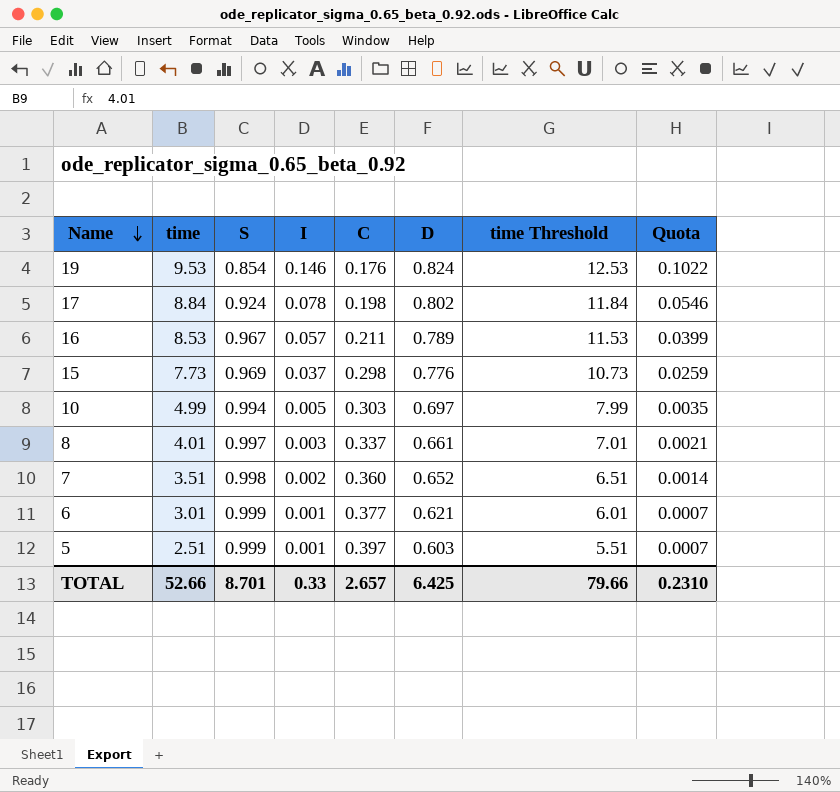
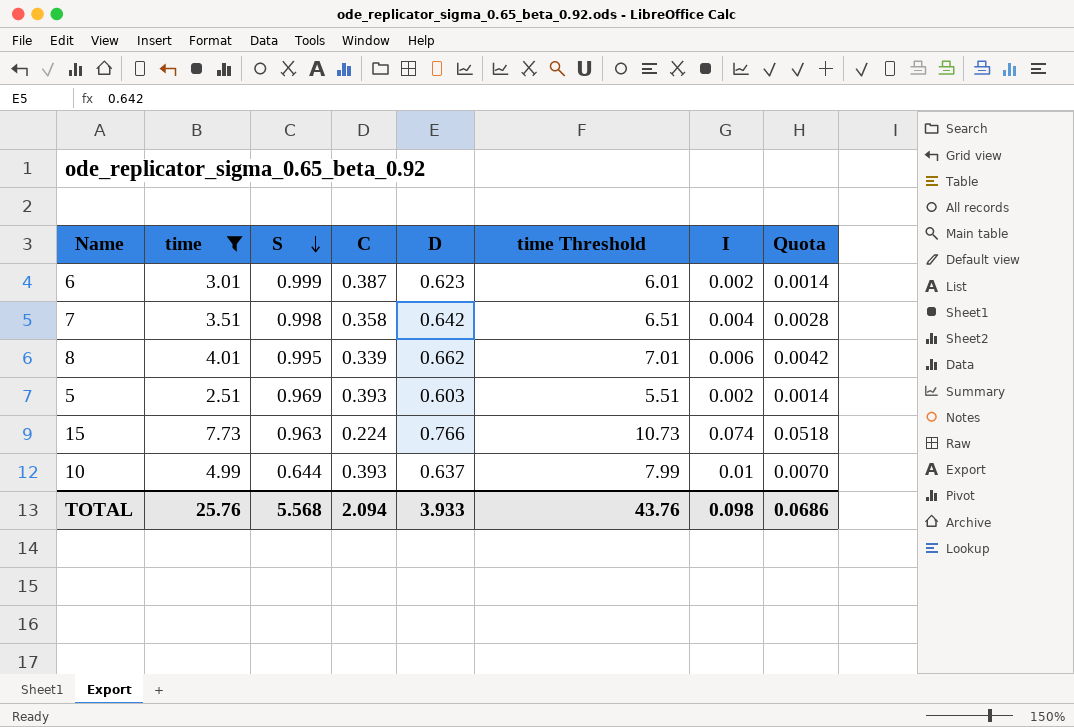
filter: none -> time <= 7.73
row order: Name descending -> S descending
column I | position: 4 -> 7
6 | C: 0.377 -> 0.387
6 | D: 0.621 -> 0.623
6 | I: 0.001 -> 0.002
6 | Quota: 0.0007 -> 0.0014
7 | C: 0.360 -> 0.358
7 | D: 0.652 -> 0.642
7 | I: 0.002 -> 0.004
7 | Quota: 0.0014 -> 0.0028
8 | S: 0.997 -> 0.995
8 | C: 0.337 -> 0.339
8 | D: 0.661 -> 0.662
8 | I: 0.003 -> 0.006
8 | Quota: 0.0021 -> 0.0042
5 | S: 0.999 -> 0.969
5 | C: 0.397 -> 0.393
5 | I: 0.001 -> 0.002
5 | Quota: 0.0007 -> 0.0014
15 | S: 0.969 -> 0.963
15 | C: 0.298 -> 0.224
15 | D: 0.776 -> 0.766
15 | I: 0.037 -> 0.074
15 | Quota: 0.0259 -> 0.0518
10 | S: 0.994 -> 0.644
10 | C: 0.303 -> 0.393
10 | D: 0.697 -> 0.637
10 | I: 0.005 -> 0.01
10 | Quota: 0.0035 -> 0.0070
TOTAL | time: 52.66 -> 25.76
TOTAL | S: 8.701 -> 5.568
TOTAL | C: 2.657 -> 2.094
TOTAL | D: 6.425 -> 3.933
TOTAL | time Threshold: 79.66 -> 43.76
TOTAL | I: 0.33 -> 0.098
TOTAL | Quota: 0.2310 -> 0.0686

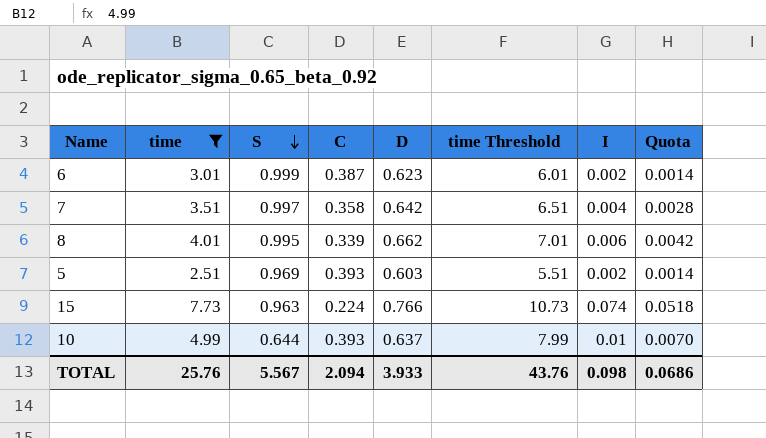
7 | S: 0.998 -> 0.997
TOTAL | S: 5.568 -> 5.567

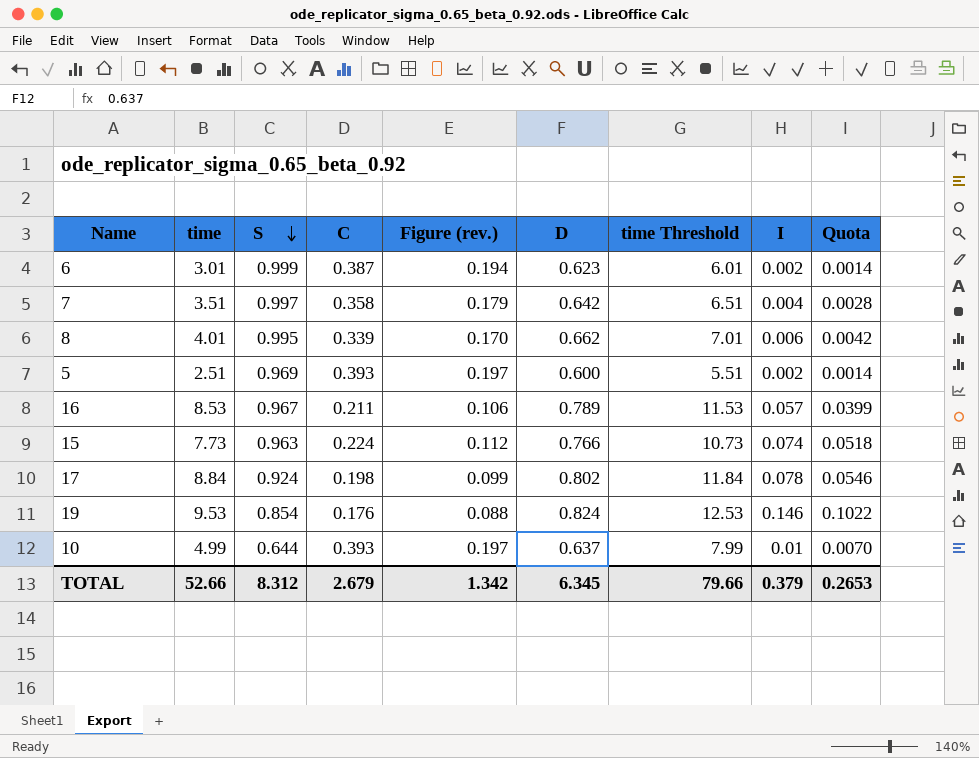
filter: time <= 7.73 -> none
column Figure (rev.) | formula: none -> [C] * 0.5
5 | D: 0.603 -> 0.600
TOTAL | time: 25.76 -> 52.66
TOTAL | S: 5.567 -> 8.312
TOTAL | C: 2.094 -> 2.679
TOTAL | D: 3.933 -> 6.345
TOTAL | time Threshold: 43.76 -> 79.66
TOTAL | I: 0.098 -> 0.379
TOTAL | Quota: 0.0686 -> 0.2653

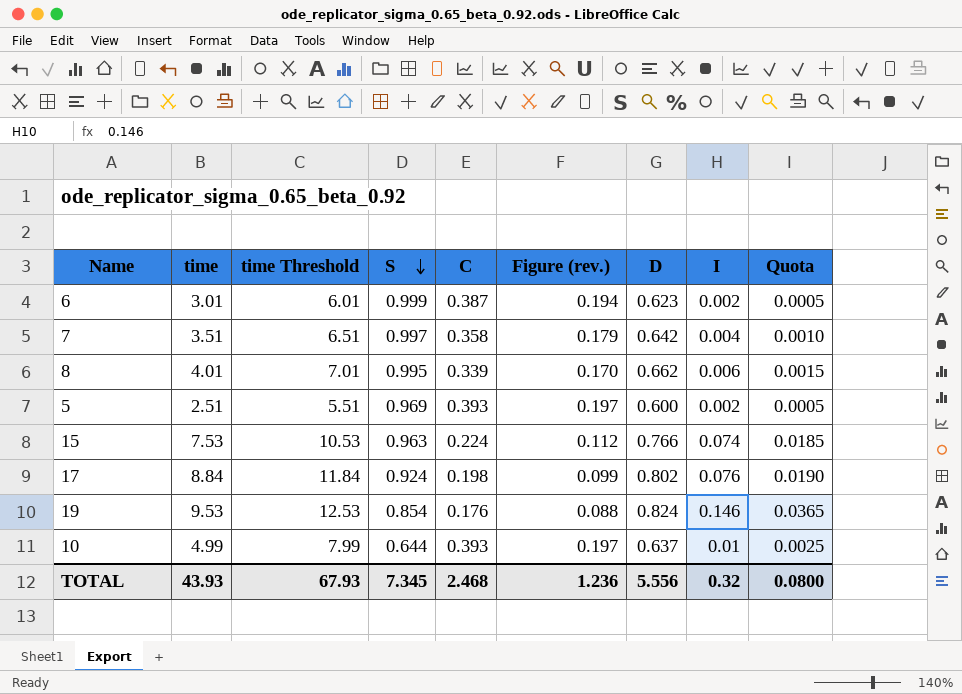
column time Threshold | position: 7 -> 3
column Quota | formula: [I] * 0.7 -> [I] * 0.25
row 16: 8.53 | 0.967 | 0.211 | 0.106 | 0.789 | 11.53 | 0.057 | 0.0399 -> none
15 | time: 7.73 -> 7.53
15 | time Threshold: 10.73 -> 10.53
17 | I: 0.078 -> 0.076
TOTAL | time: 52.66 -> 43.93
TOTAL | time Threshold: 79.66 -> 67.93
TOTAL | S: 8.312 -> 7.345
TOTAL | C: 2.679 -> 2.468
TOTAL | Figure (rev.): 1.342 -> 1.236
TOTAL | D: 6.345 -> 5.556
TOTAL | I: 0.379 -> 0.32
TOTAL | Quota: 0.2653 -> 0.0800

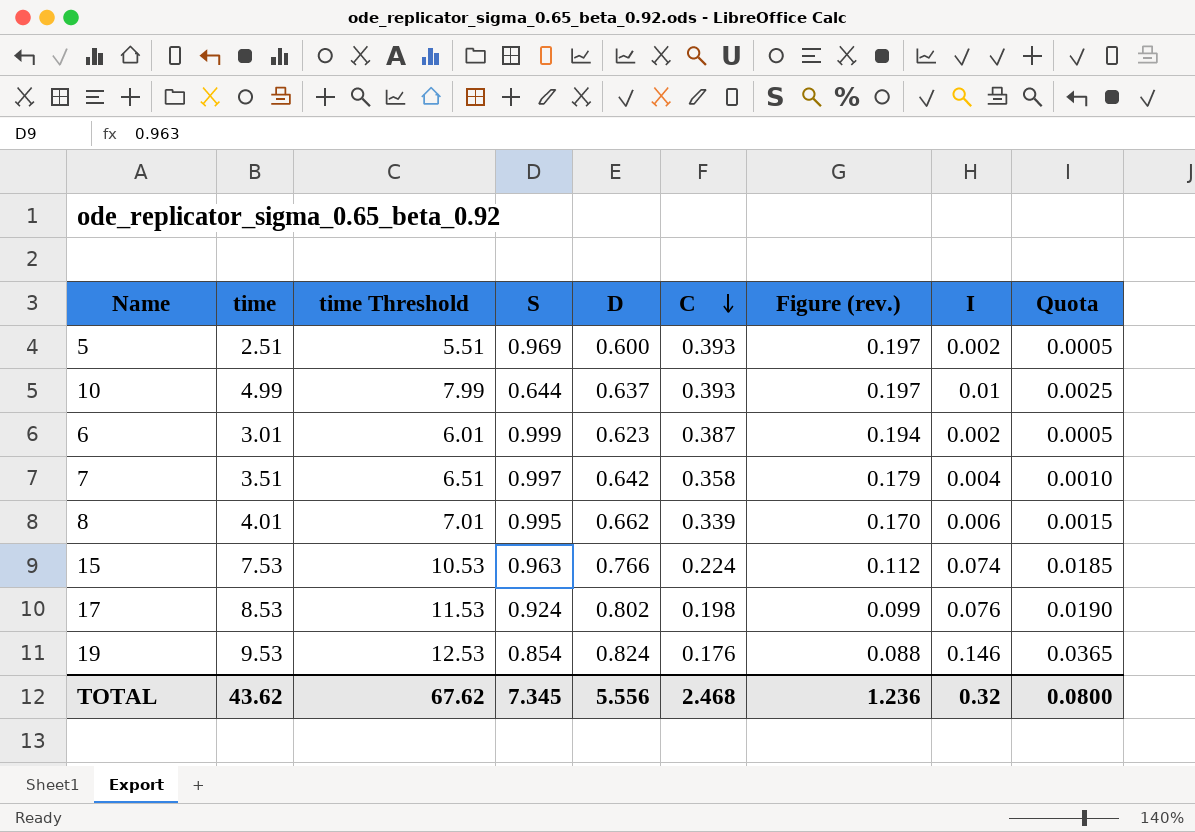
row order: S descending -> C descending
column D | position: 7 -> 5
17 | time: 8.84 -> 8.53
17 | time Threshold: 11.84 -> 11.53
TOTAL | time: 43.93 -> 43.62
TOTAL | time Threshold: 67.93 -> 67.62

